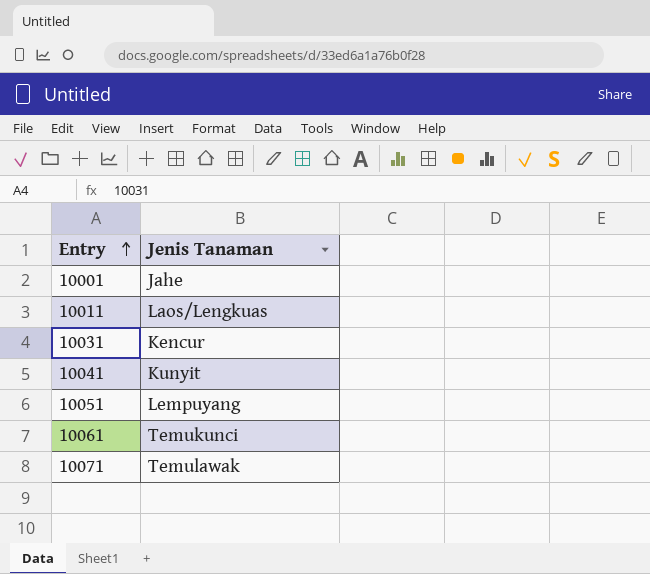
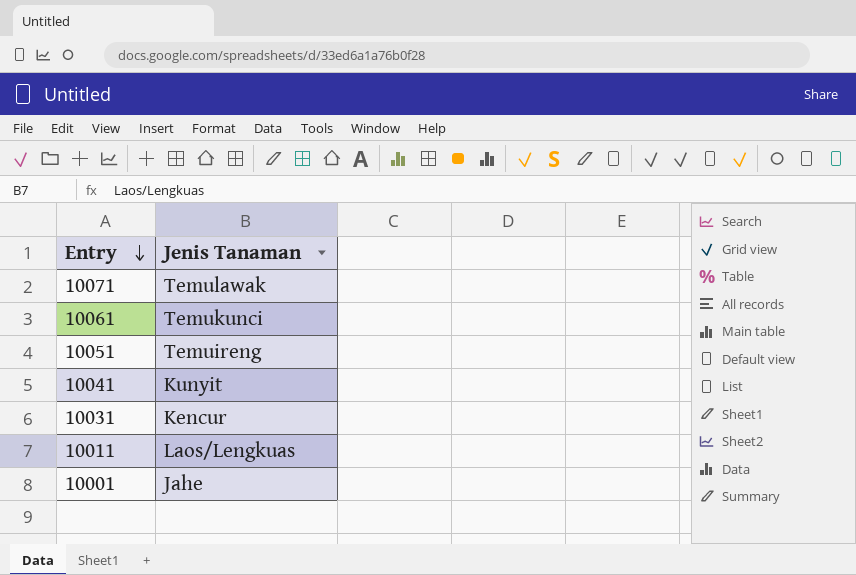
row order: Entry ascending -> Entry descending
10051 | Jenis Tanaman: Lempuyang -> Temuireng

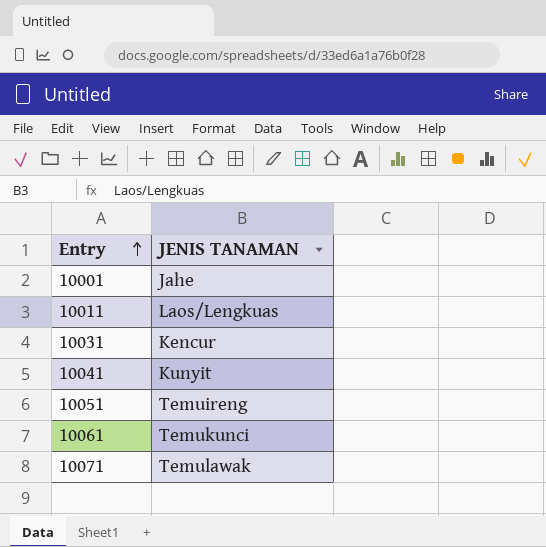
row order: Entry descending -> Entry ascending
column name: Jenis Tanaman -> JENIS TANAMAN

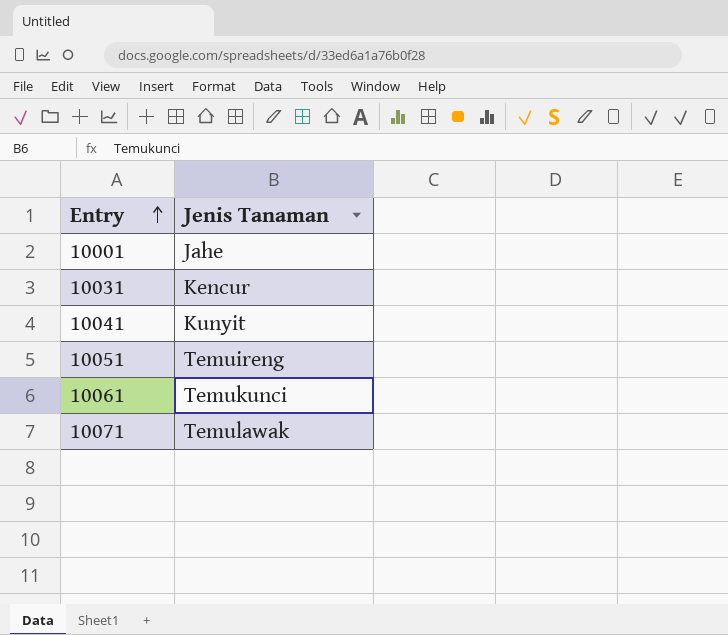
column name: JENIS TANAMAN -> Jenis Tanaman
row 10011: Laos/Lengkuas -> none

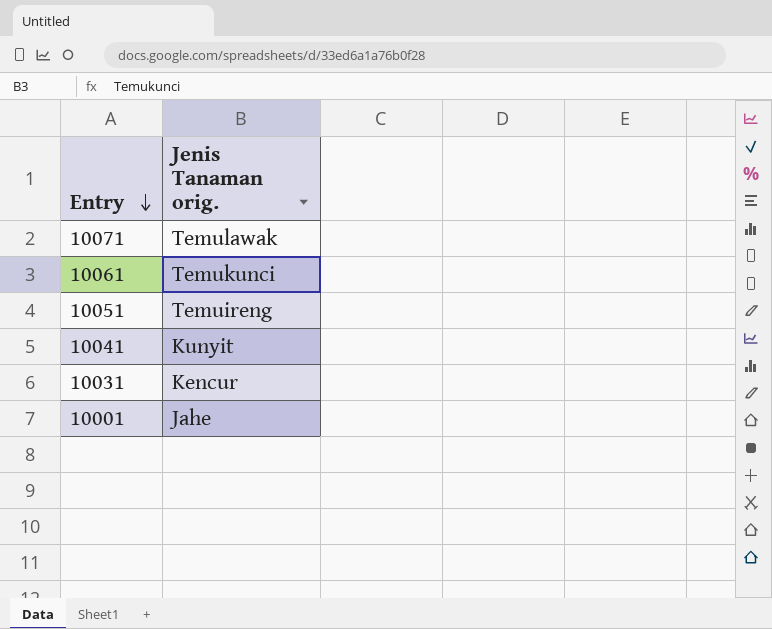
row order: Entry ascending -> Entry descending
column name: Jenis Tanaman -> Jenis Tanaman orig.

